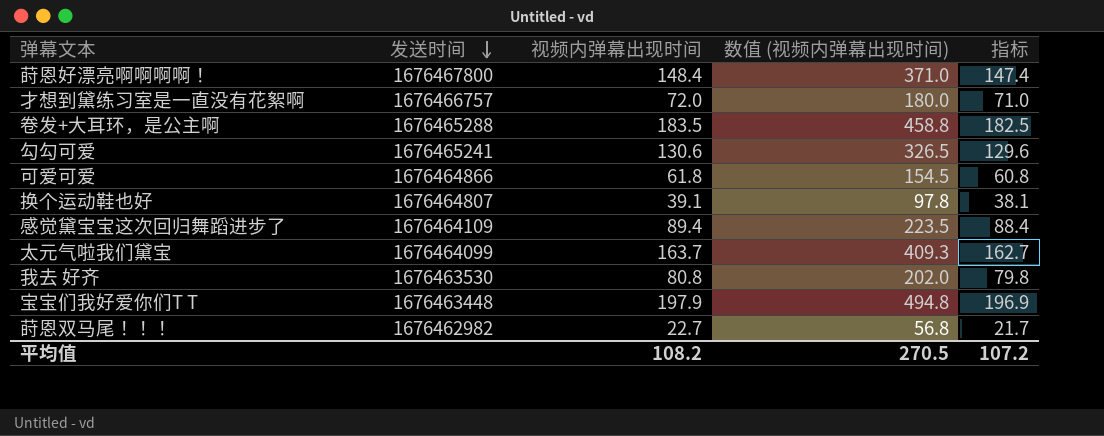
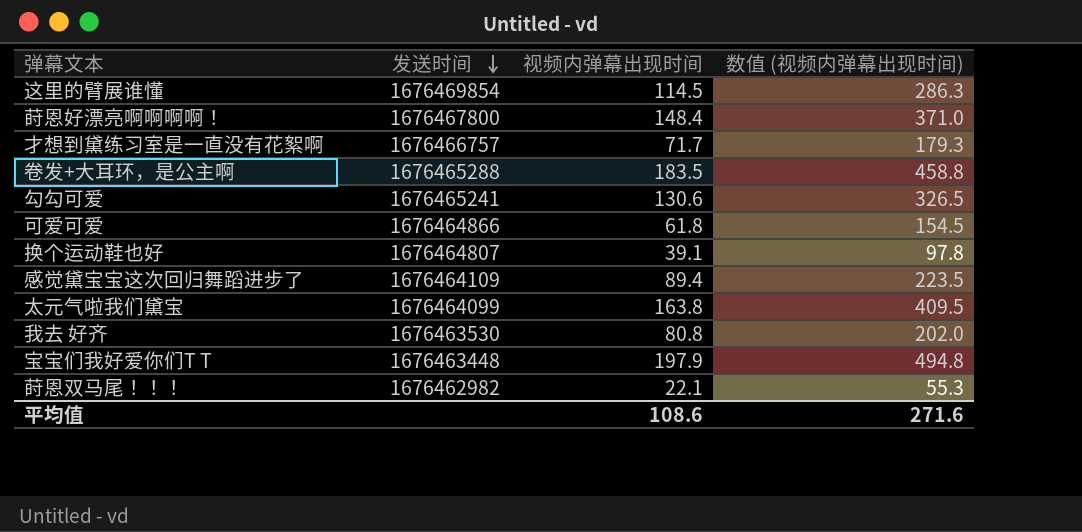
column 指标 | formula: [视频内弹幕出现时间] - 1 -> none
row 这里的臂展谁懂: none -> 1676469854 | 114.5 | 286.3
才想到黛练习室是一直没有花絮啊 | 视频内弹幕出现时间: 72.0 -> 71.7
才想到黛练习室是一直没有花絮啊 | 数值 (视频内弹幕出现时间): 180.0 -> 179.3
太元气啦我们黛宝 | 视频内弹幕出现时间: 163.7 -> 163.8
太元气啦我们黛宝 | 数值 (视频内弹幕出现时间): 409.3 -> 409.5
莳恩双马尾！！！ | 视频内弹幕出现时间: 22.7 -> 22.1
莳恩双马尾！！！ | 数值 (视频内弹幕出现时间): 56.8 -> 55.3
平均值 | 视频内弹幕出现时间: 108.2 -> 108.6
平均值 | 数值 (视频内弹幕出现时间): 270.5 -> 271.6

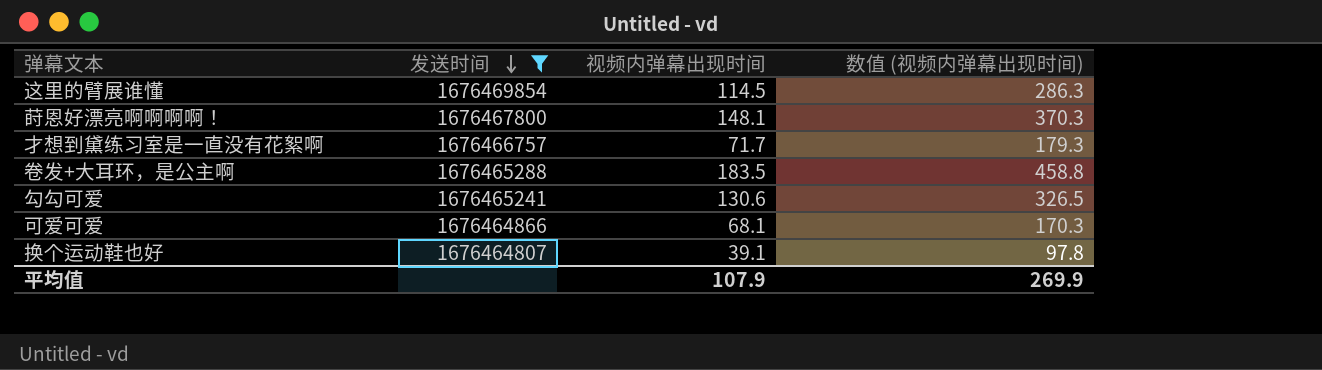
filter: none -> 发送时间 >= 1676464807
莳恩好漂亮啊啊啊啊！ | 视频内弹幕出现时间: 148.4 -> 148.1
莳恩好漂亮啊啊啊啊！ | 数值 (视频内弹幕出现时间): 371.0 -> 370.3
可爱可爱 | 视频内弹幕出现时间: 61.8 -> 68.1
可爱可爱 | 数值 (视频内弹幕出现时间): 154.5 -> 170.3
平均值 | 视频内弹幕出现时间: 108.6 -> 107.9
平均值 | 数值 (视频内弹幕出现时间): 271.6 -> 269.9

